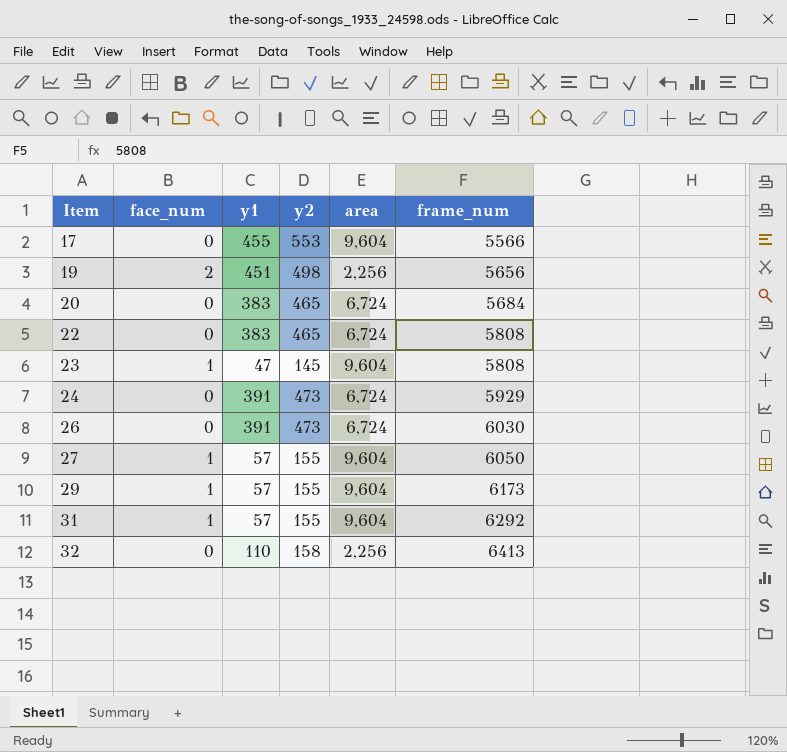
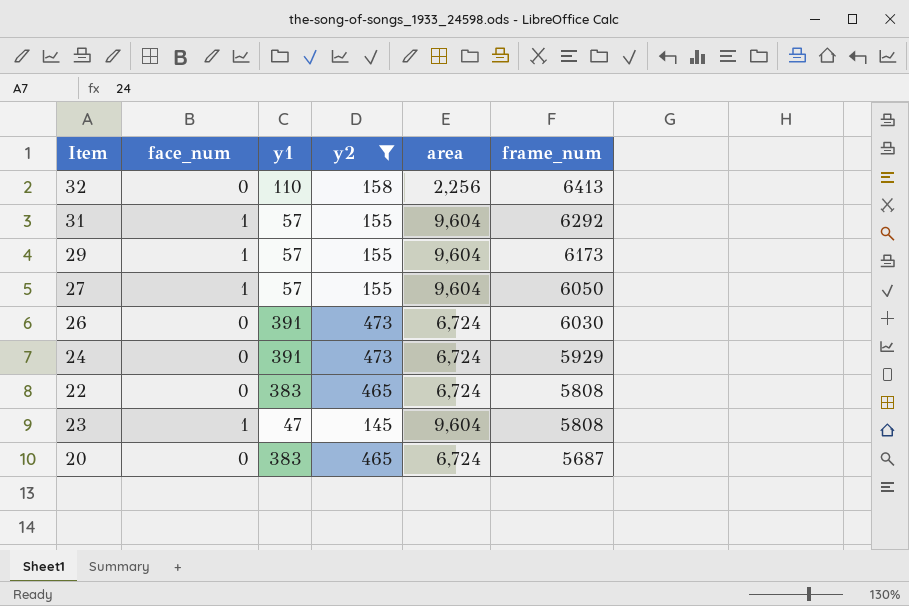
filter: none -> y2 <= 473
row order: Item ascending -> frame_num descending
20 | frame_num: 5684 -> 5687

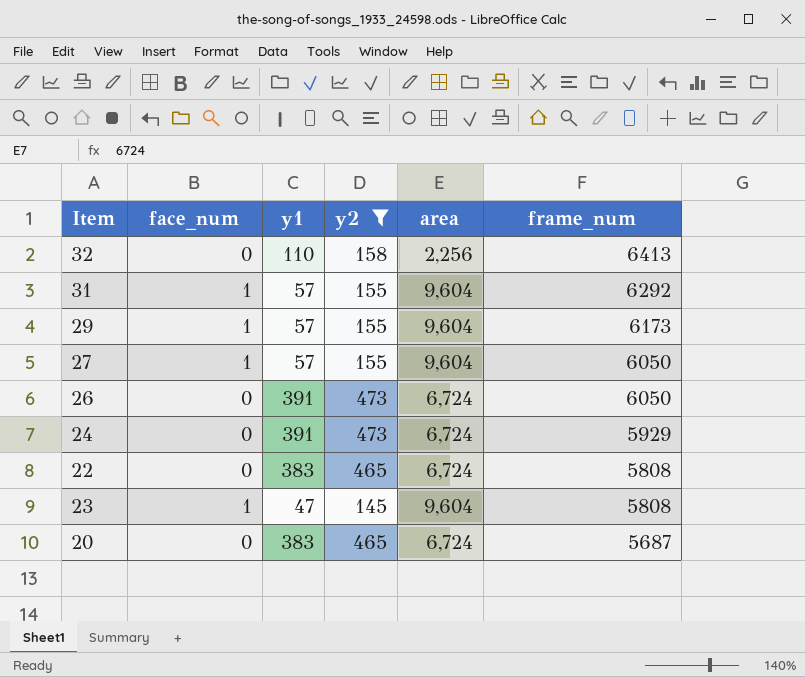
26 | frame_num: 6030 -> 6050

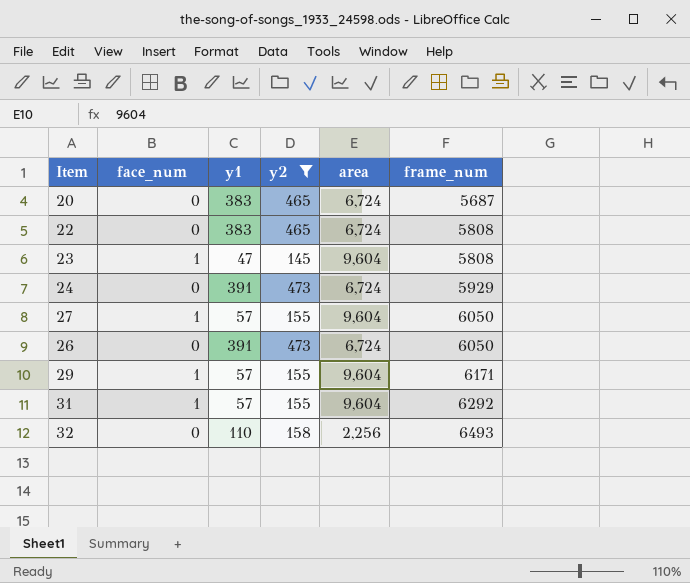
row order: frame_num descending -> frame_num ascending
29 | frame_num: 6173 -> 6171
32 | frame_num: 6413 -> 6493

